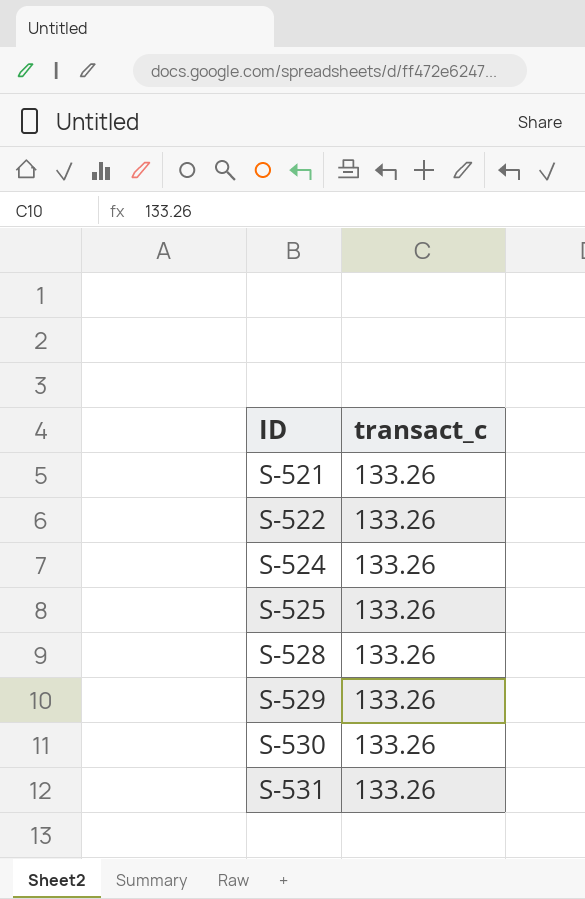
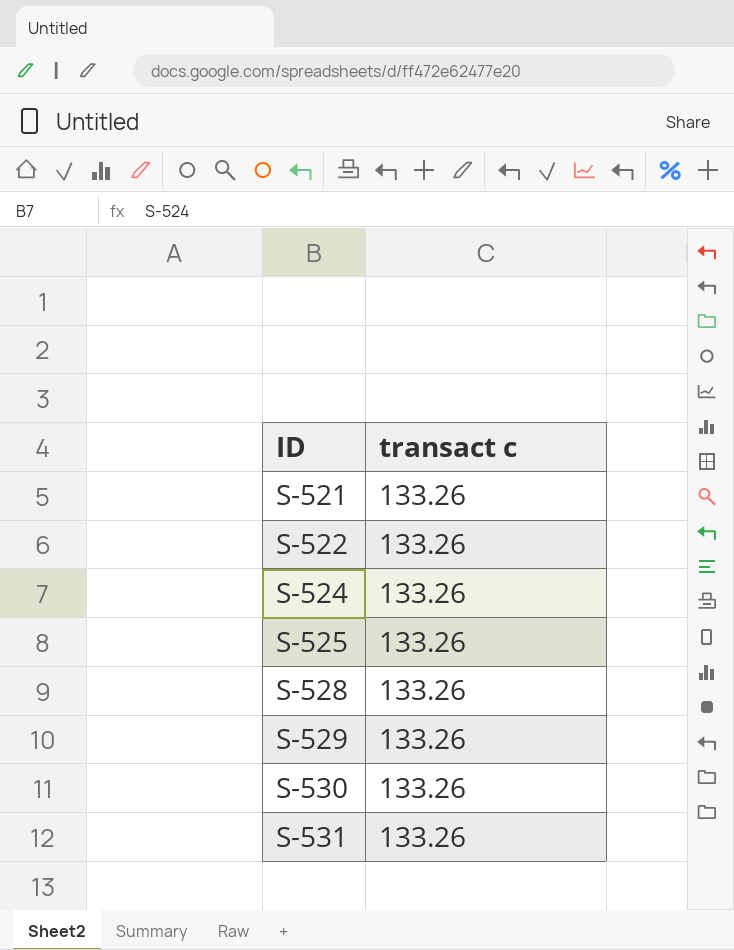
column name: transact_c -> transact c

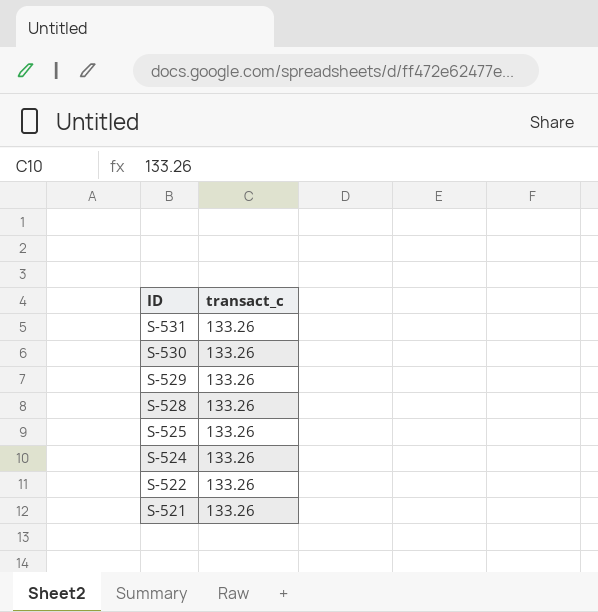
row order: ID ascending -> ID descending
column name: transact c -> transact_c

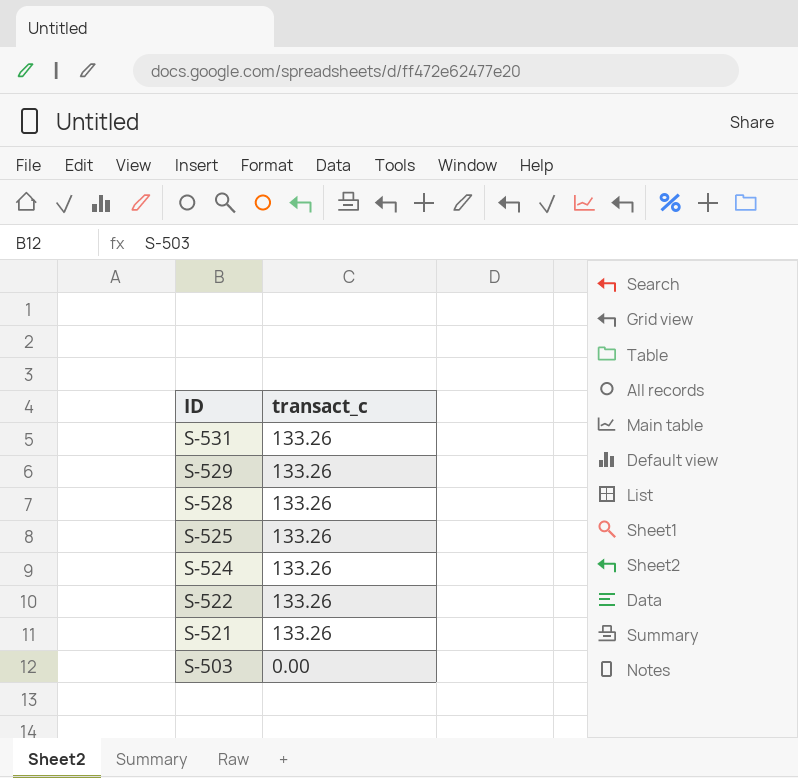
row S-530: 133.26 -> none
row S-503: none -> 0.00

